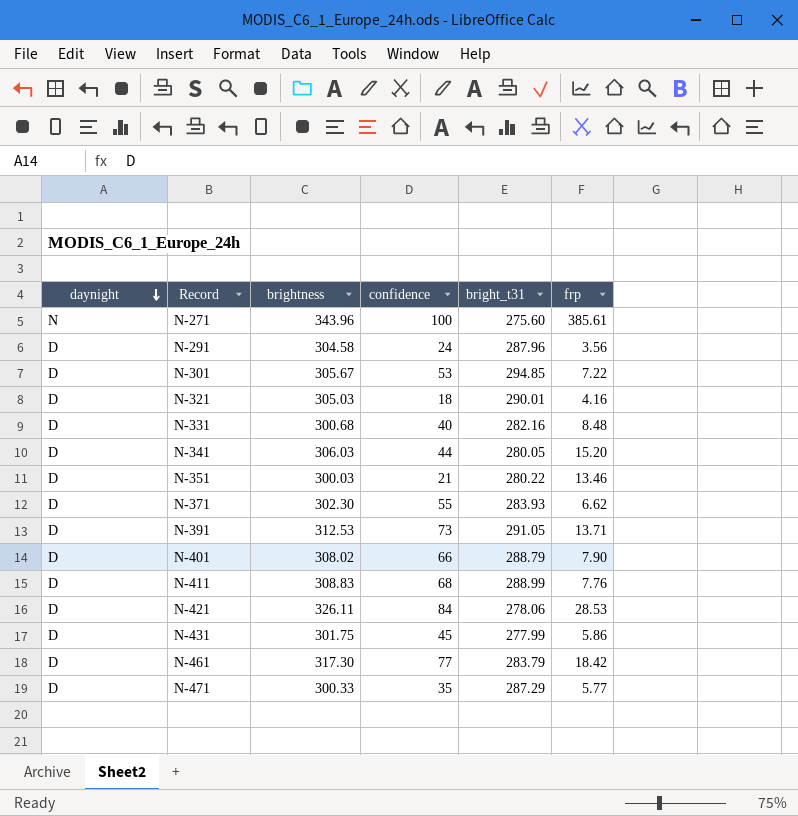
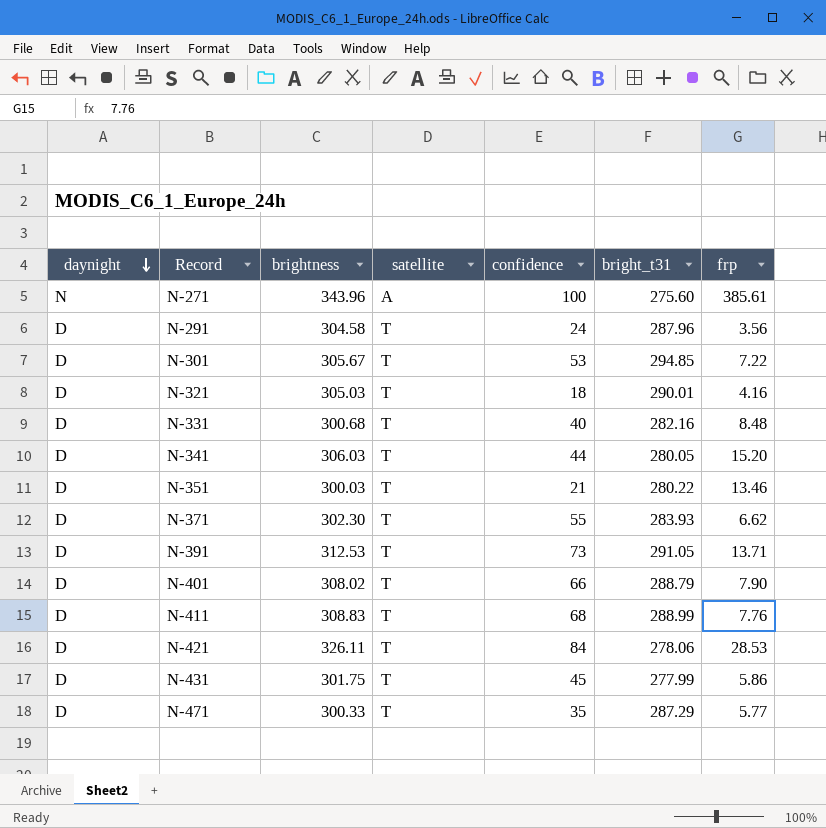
column satellite | position: none -> 4
row N-461: D | 317.30 | 77 | 283.79 | 18.42 -> none

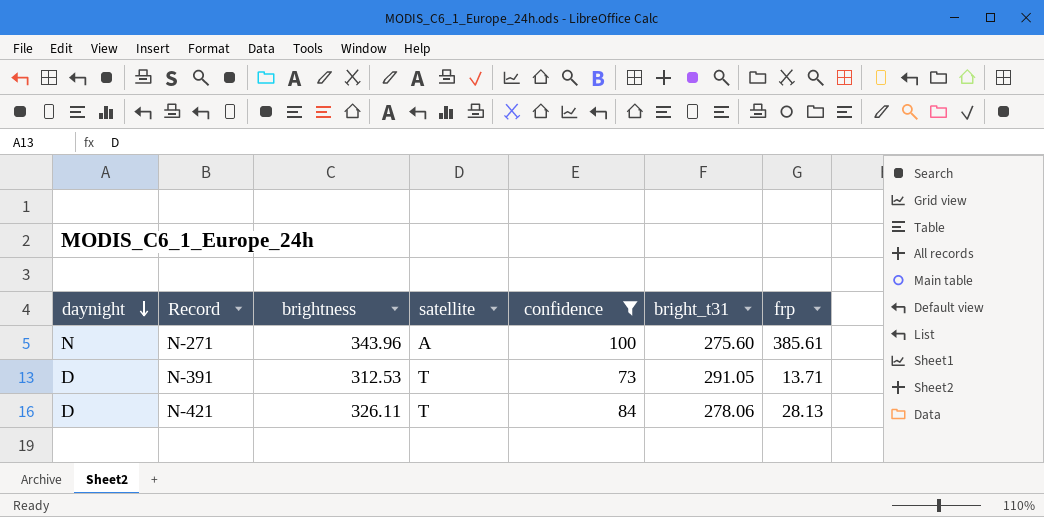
filter: none -> confidence >= 73
N-421 | frp: 28.53 -> 28.13

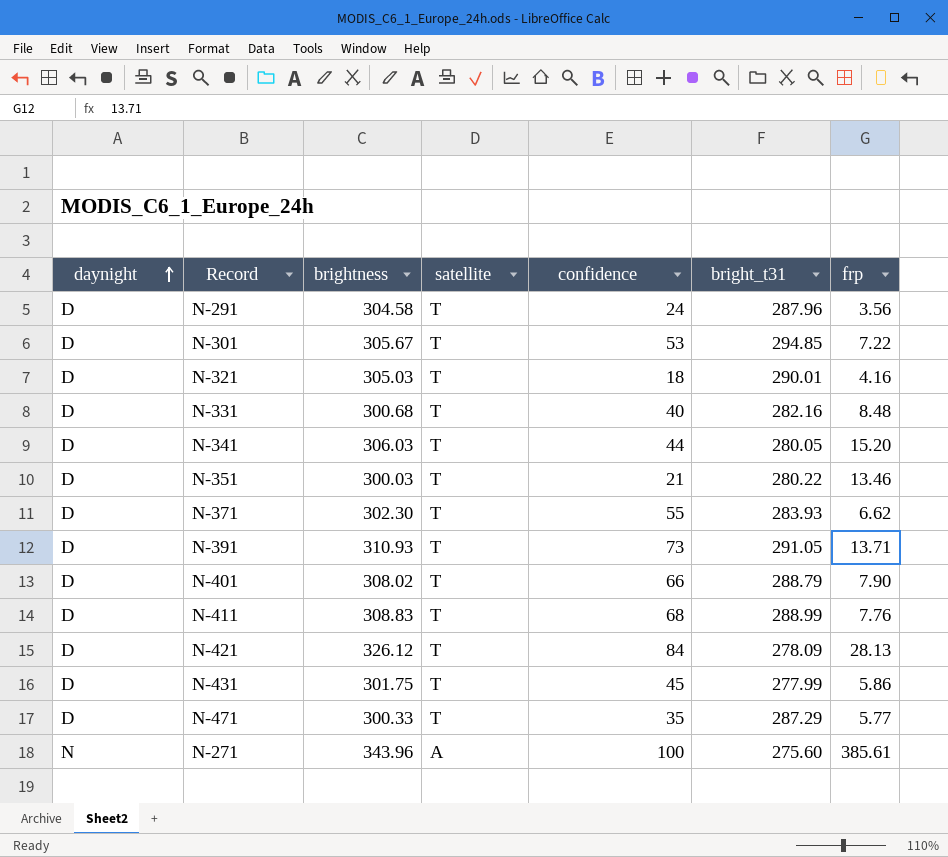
filter: confidence >= 73 -> none
row order: daynight descending -> daynight ascending
N-391 | brightness: 312.53 -> 310.93
N-421 | brightness: 326.11 -> 326.12
N-421 | bright_t31: 278.06 -> 278.09

